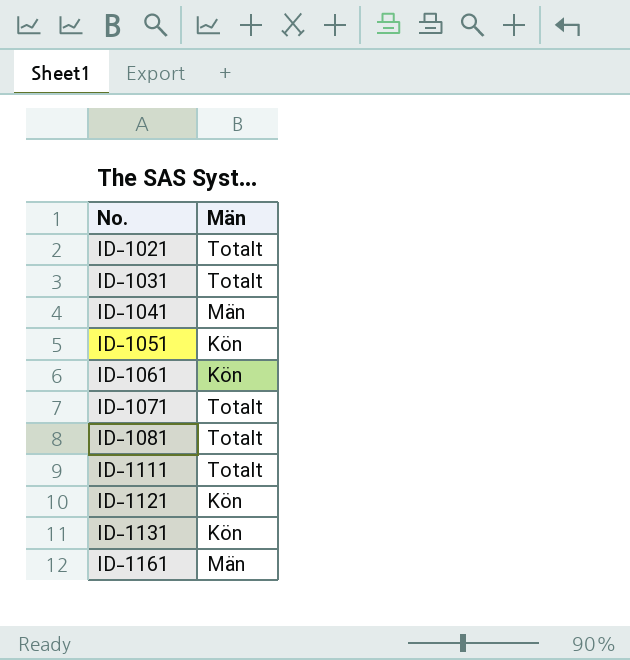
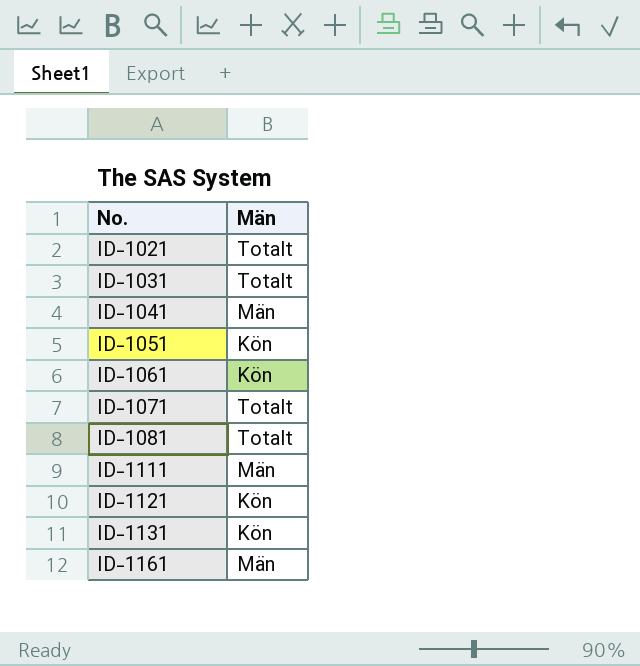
ID-1111 | Män: Totalt -> Män

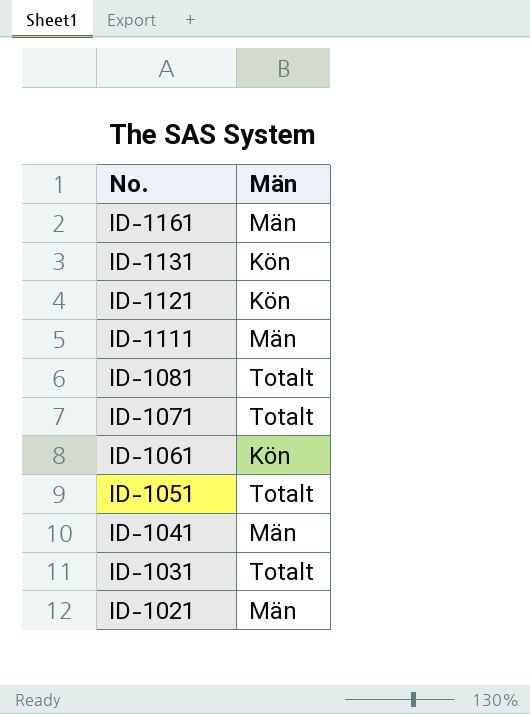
row order: No. ascending -> No. descending
ID-1051 | Män: Kön -> Totalt
ID-1021 | Män: Totalt -> Män

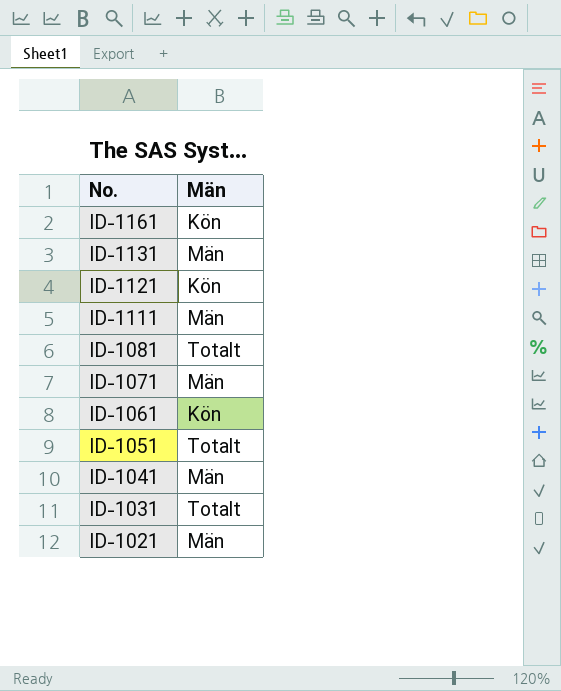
ID-1161 | Män: Män -> Kön
ID-1131 | Män: Kön -> Män
ID-1071 | Män: Totalt -> Män

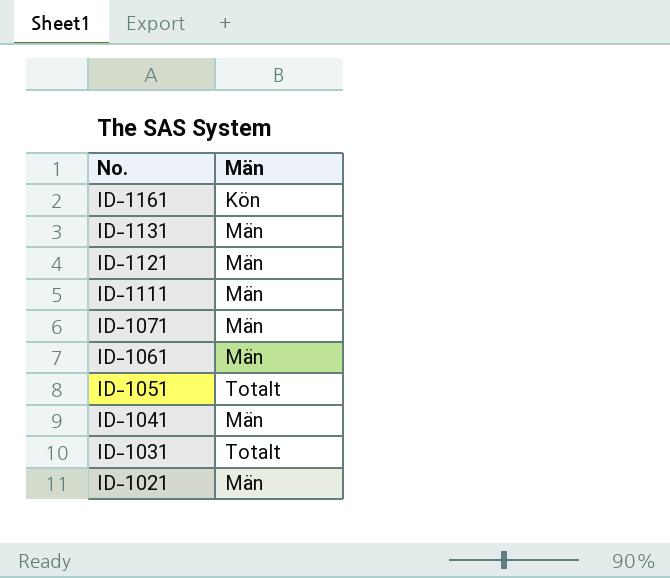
row ID-1081: Totalt -> none
ID-1121 | Män: Kön -> Män
ID-1061 | Män: Kön -> Män

